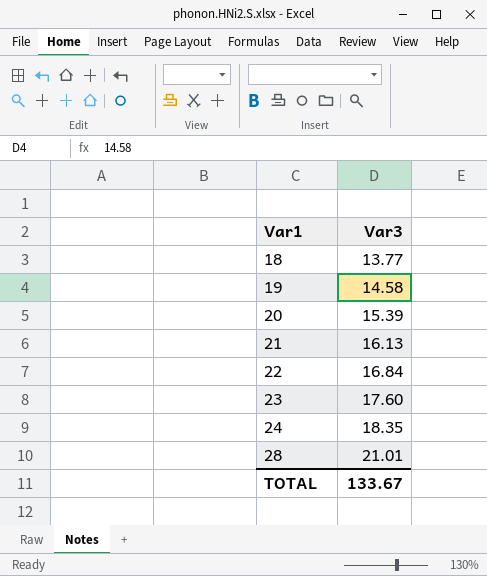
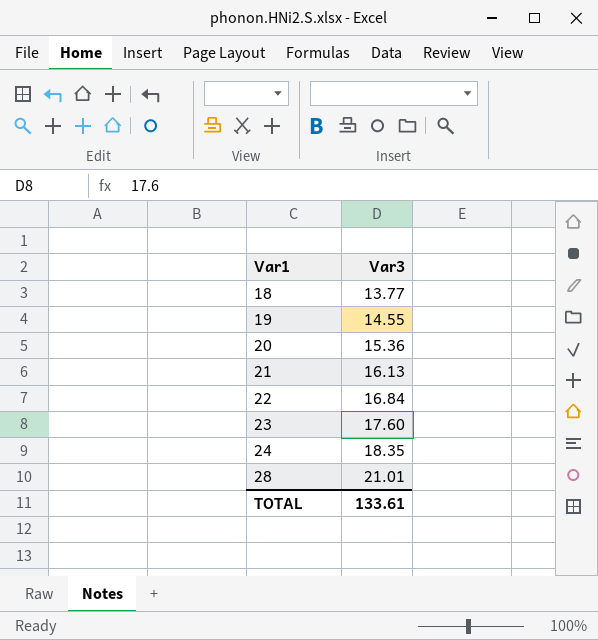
19 | Var3: 14.58 -> 14.55
20 | Var3: 15.39 -> 15.36
TOTAL | Var3: 133.67 -> 133.61

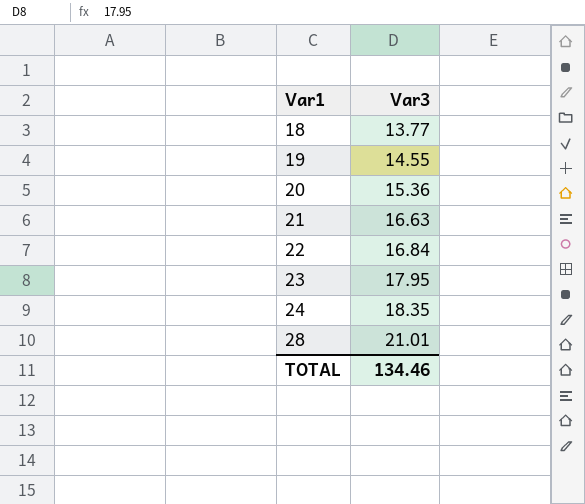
21 | Var3: 16.13 -> 16.63
23 | Var3: 17.60 -> 17.95
TOTAL | Var3: 133.61 -> 134.46

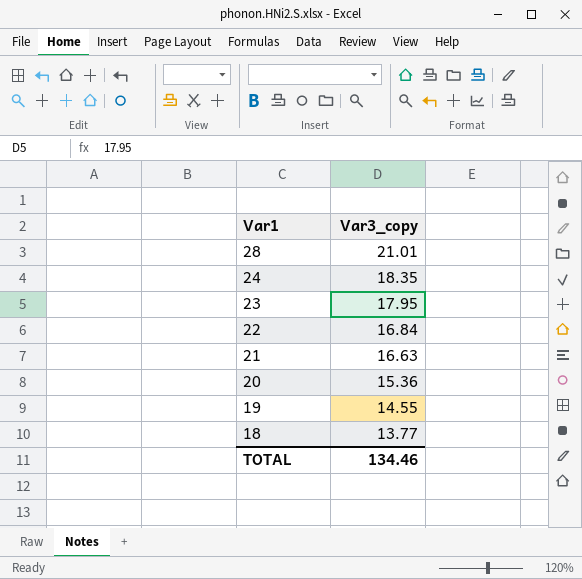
row order: Var1 ascending -> Var1 descending
column name: Var3 -> Var3_copy

